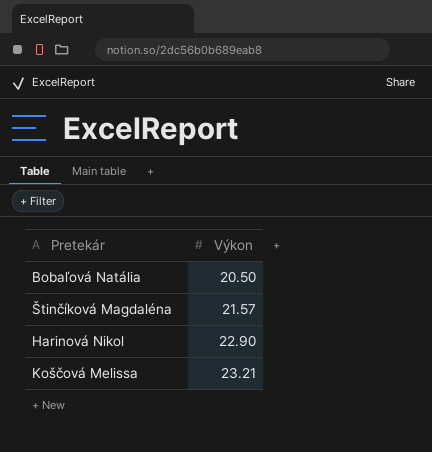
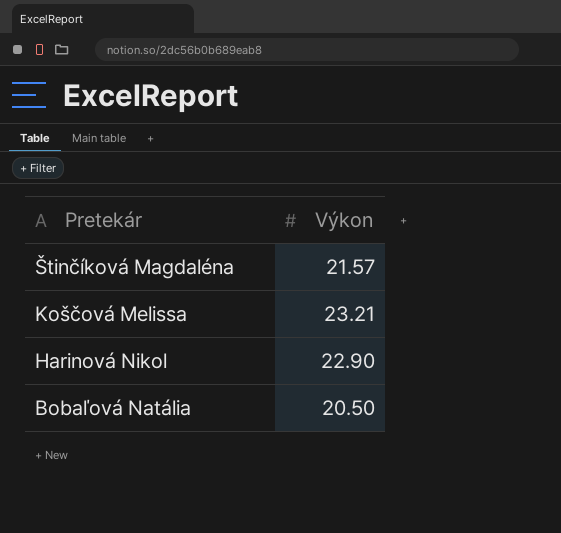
row order: Výkon ascending -> Pretekár descending

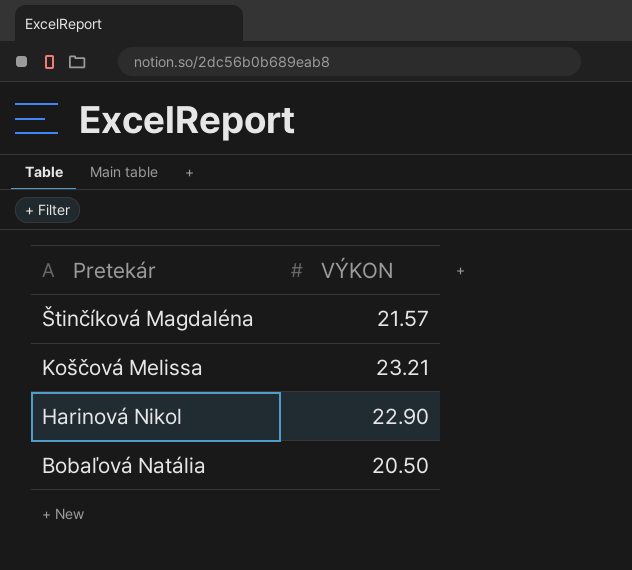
column name: Výkon -> VÝKON

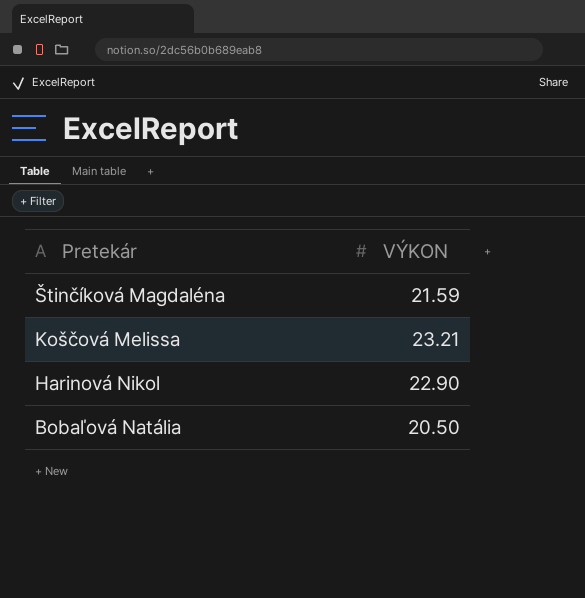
Štinčíková Magdaléna | VÝKON: 21.57 -> 21.59

